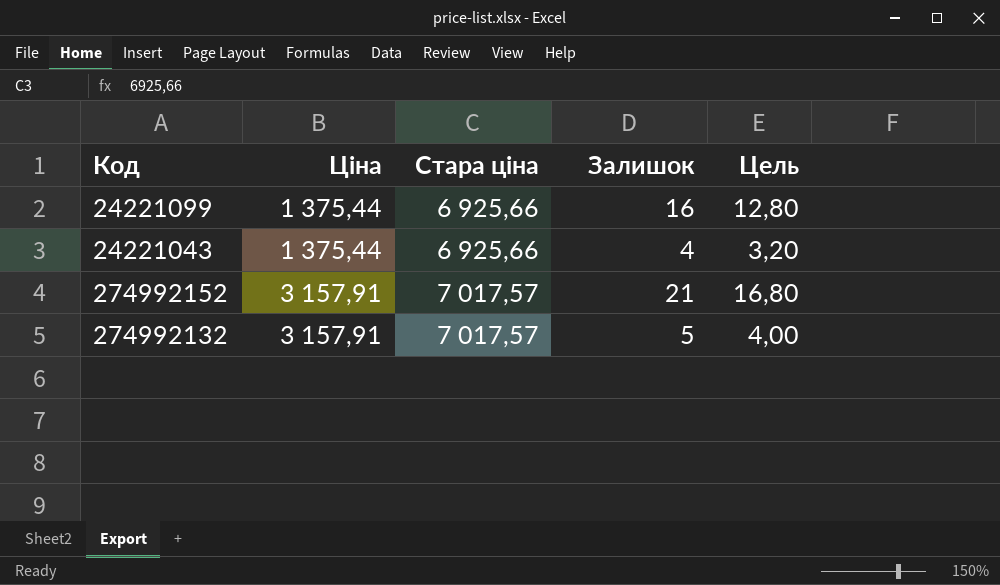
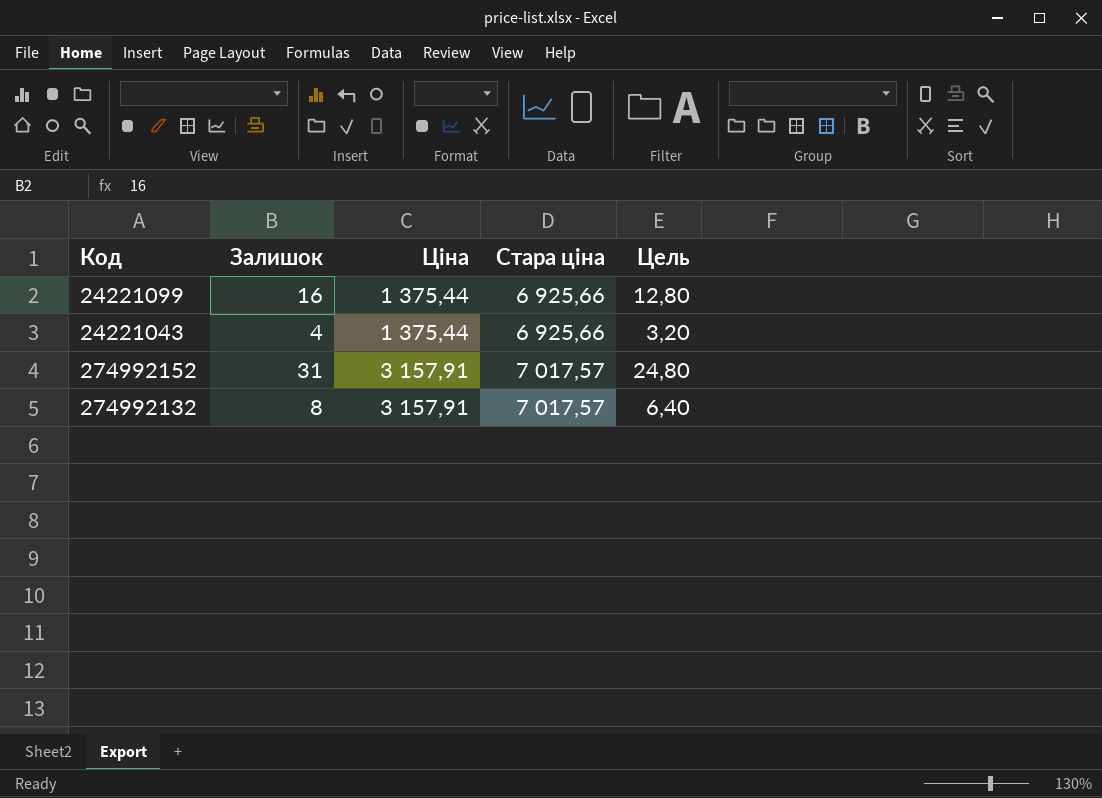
column Залишок | position: 4 -> 2
274992152 | Залишок: 21 -> 31
274992152 | Цель: 16,80 -> 24,80
274992132 | Залишок: 5 -> 8
274992132 | Цель: 4,00 -> 6,40

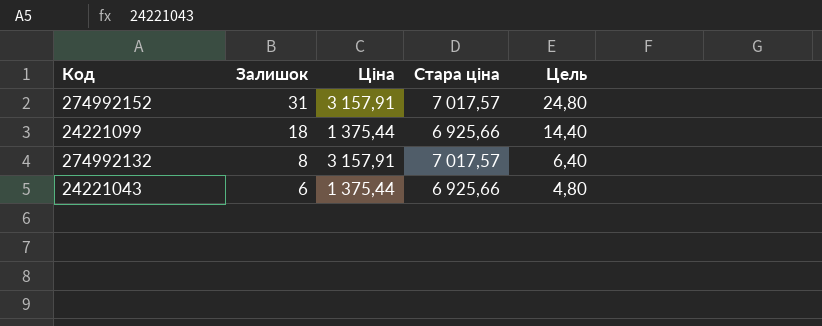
row order: Ціна ascending -> Залишок descending
24221099 | Залишок: 16 -> 18
24221099 | Цель: 12,80 -> 14,40
24221043 | Залишок: 4 -> 6
24221043 | Цель: 3,20 -> 4,80

